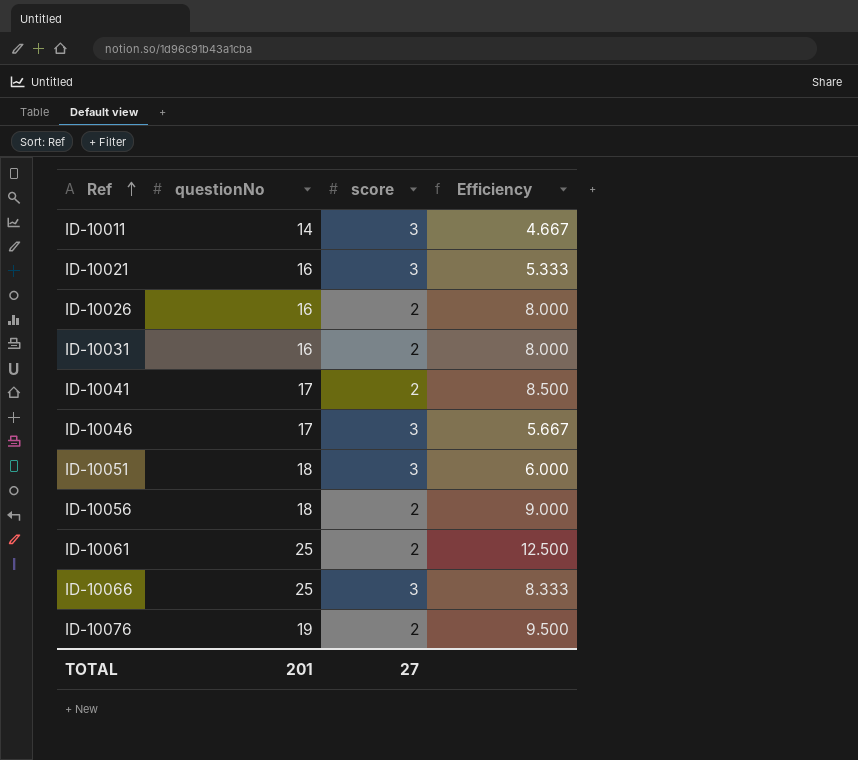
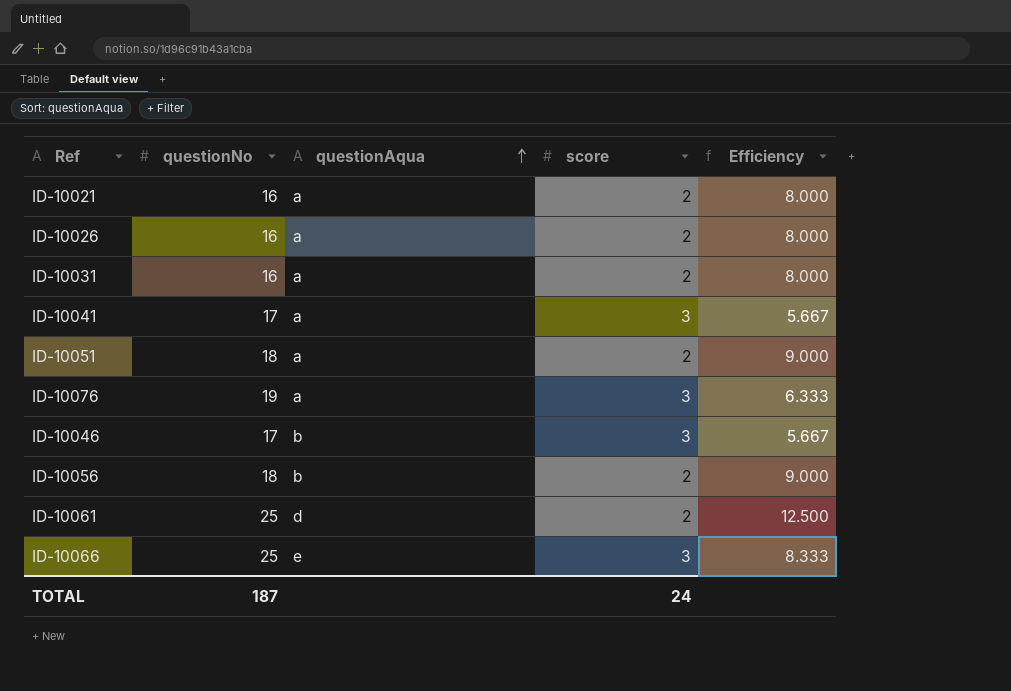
row order: Ref ascending -> questionAqua ascending
column questionAqua | position: none -> 3
row ID-10011: 14 | 3 | 4.667 -> none
ID-10021 | score: 3 -> 2
ID-10021 | Efficiency: 5.333 -> 8.000
ID-10041 | score: 2 -> 3
ID-10041 | Efficiency: 8.500 -> 5.667
ID-10051 | score: 3 -> 2
ID-10051 | Efficiency: 6.000 -> 9.000
ID-10076 | score: 2 -> 3
ID-10076 | Efficiency: 9.500 -> 6.333
TOTAL | questionNo: 201 -> 187
TOTAL | score: 27 -> 24

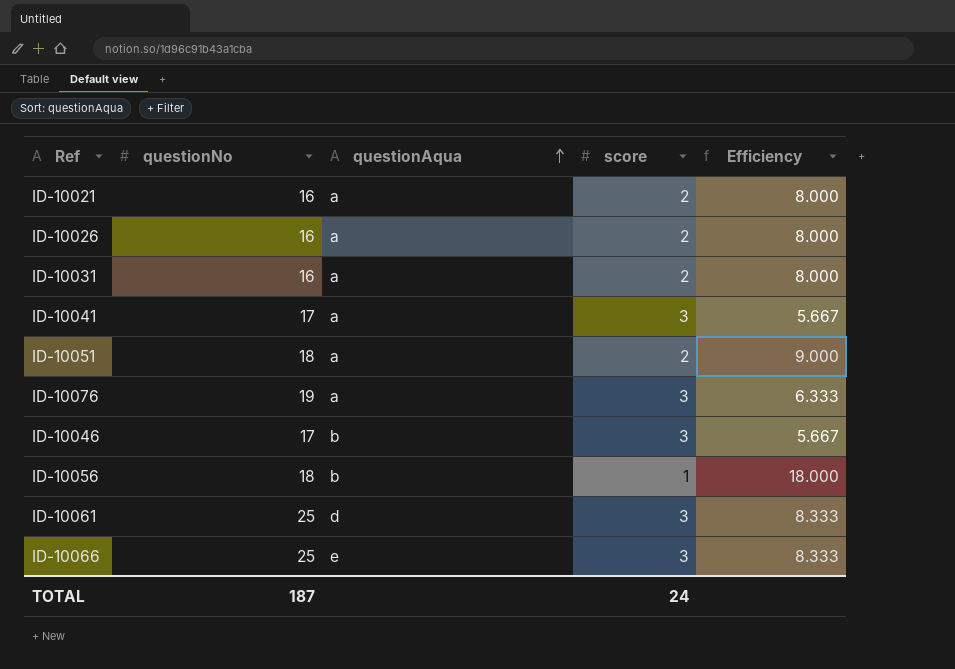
ID-10056 | score: 2 -> 1
ID-10056 | Efficiency: 9.000 -> 18.000
ID-10061 | score: 2 -> 3
ID-10061 | Efficiency: 12.500 -> 8.333

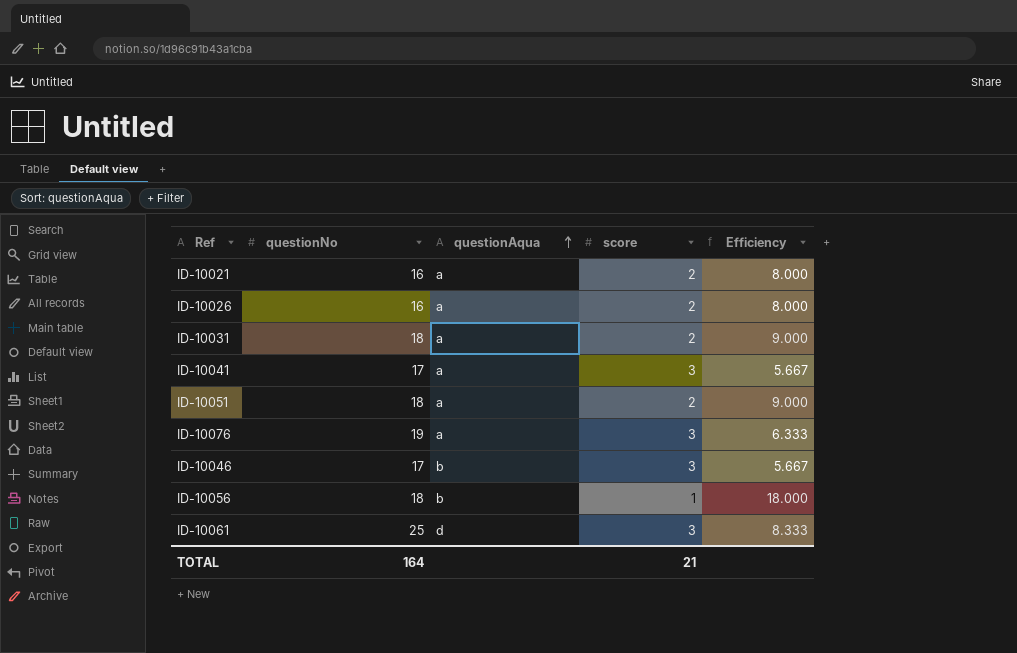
row ID-10066: 25 | e | 3 | 8.333 -> none
ID-10031 | questionNo: 16 -> 18
ID-10031 | Efficiency: 8.000 -> 9.000
TOTAL | questionNo: 187 -> 164
TOTAL | score: 24 -> 21

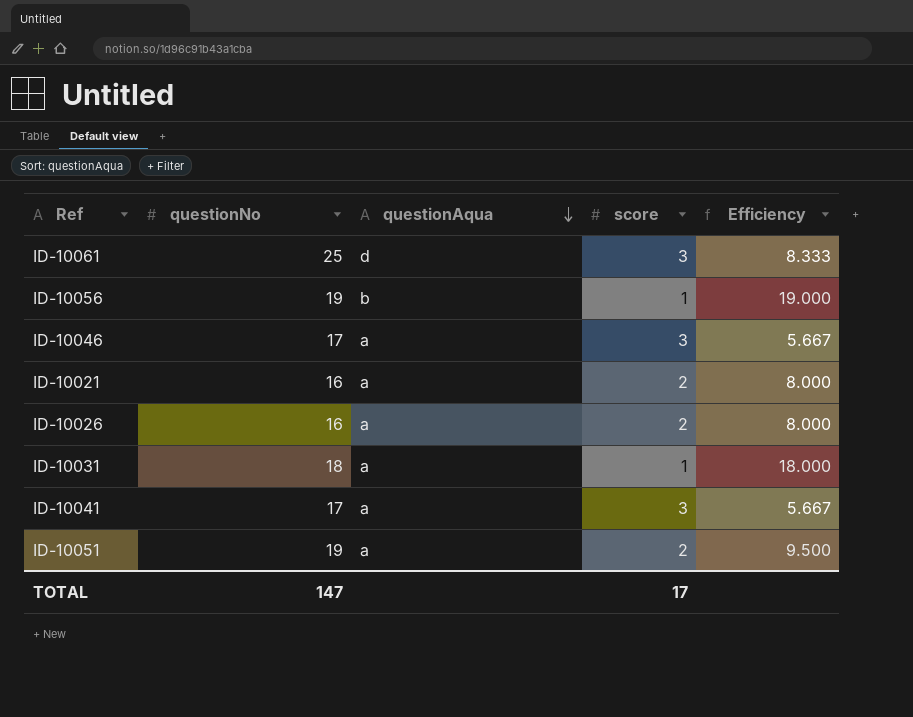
row order: questionAqua ascending -> questionAqua descending
row ID-10076: 19 | a | 3 | 6.333 -> none
ID-10056 | questionNo: 18 -> 19
ID-10056 | Efficiency: 18.000 -> 19.000
ID-10046 | questionAqua: b -> a
ID-10031 | score: 2 -> 1
ID-10031 | Efficiency: 9.000 -> 18.000
ID-10051 | questionNo: 18 -> 19
ID-10051 | Efficiency: 9.000 -> 9.500
TOTAL | questionNo: 164 -> 147
TOTAL | score: 21 -> 17

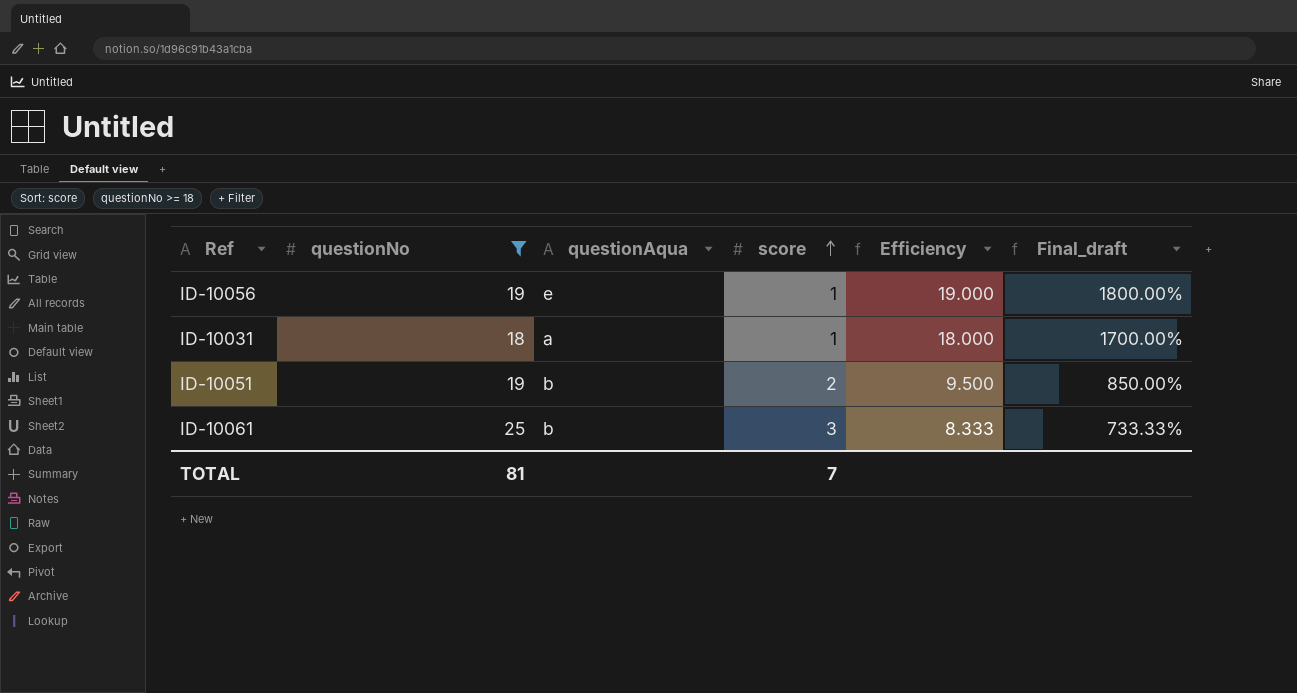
filter: none -> questionNo >= 18
row order: questionAqua descending -> score ascending
column Final_draft | formula: none -> ([questionNo] - [score]) / [score]
ID-10056 | questionAqua: b -> e
ID-10051 | questionAqua: a -> b
ID-10061 | questionAqua: d -> b
TOTAL | questionNo: 147 -> 81
TOTAL | score: 17 -> 7

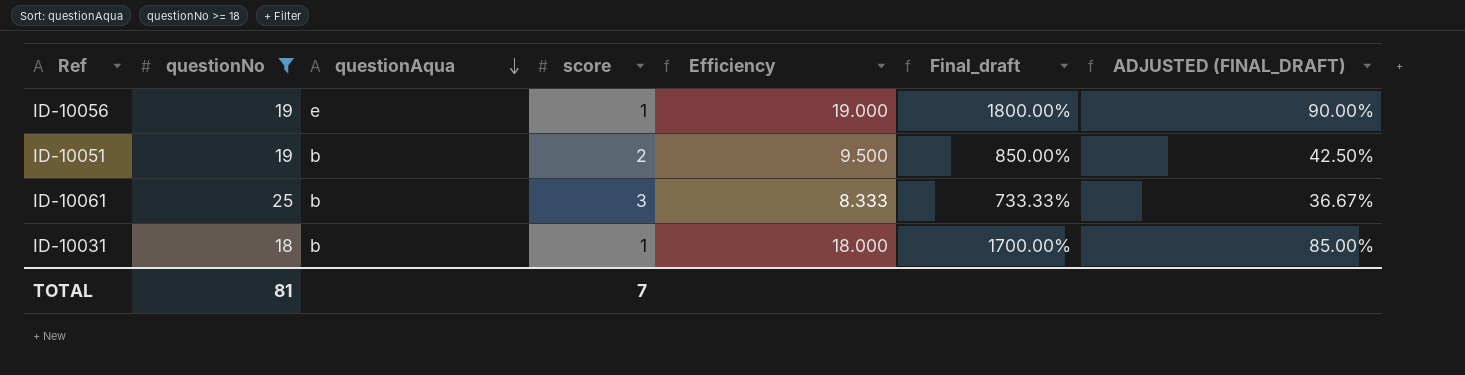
row order: score ascending -> questionAqua descending
column ADJUSTED (FINAL_DRAFT) | formula: none -> [Final_draft] * 0.05
ID-10031 | questionAqua: a -> b

